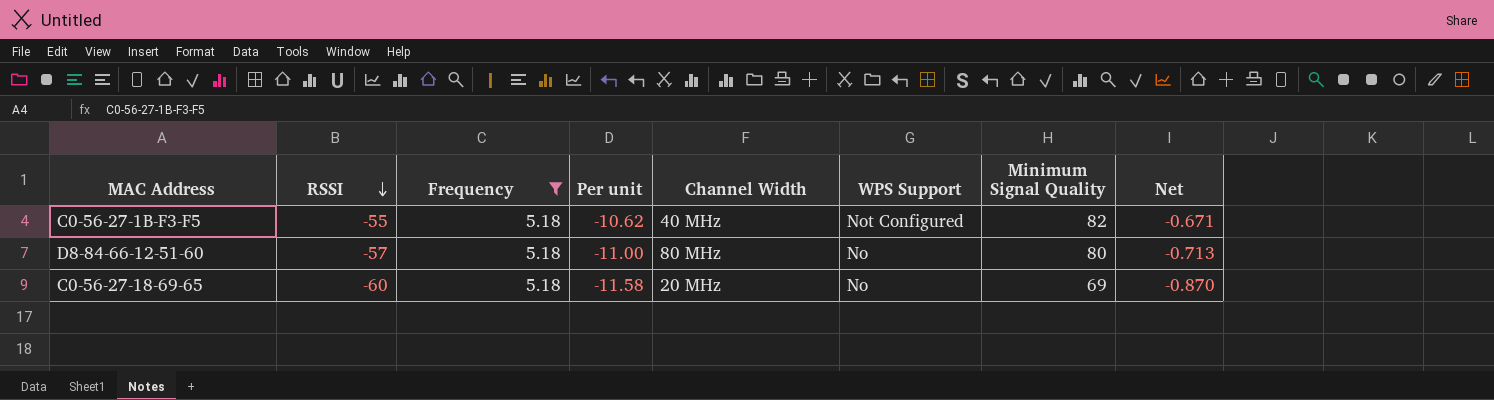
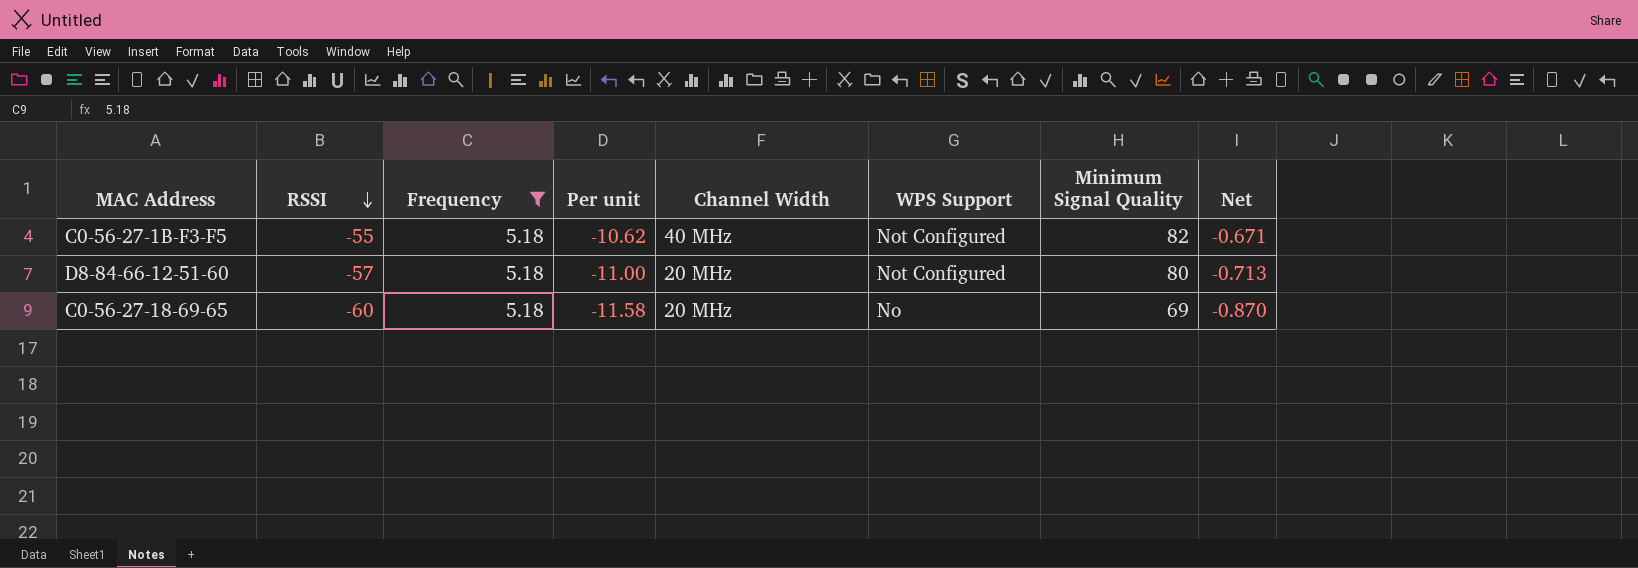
D8-84-66-12-51-60 | Channel Width: 80 MHz -> 20 MHz
D8-84-66-12-51-60 | WPS Support: No -> Not Configured

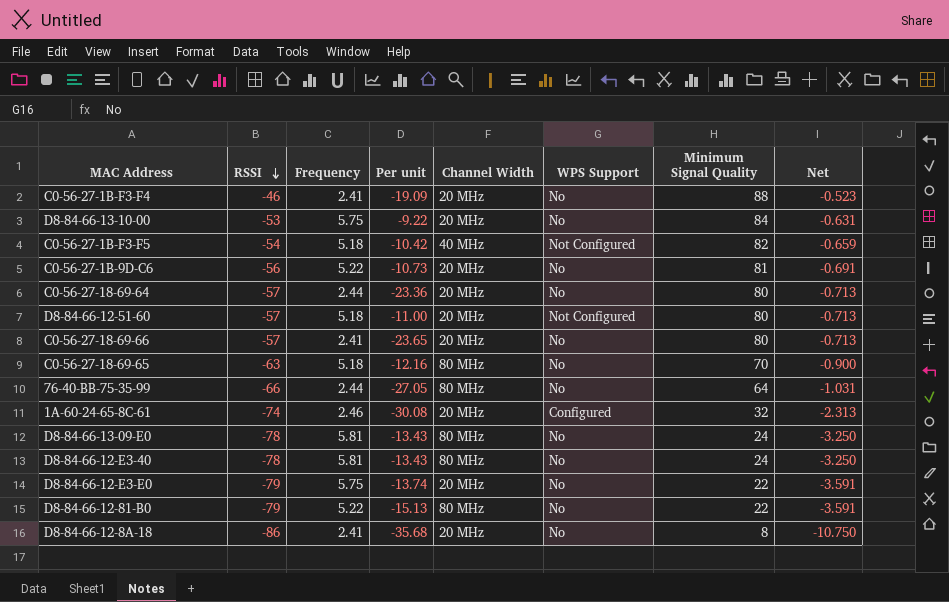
filter: Frequency = 5.18 -> none
C0-56-27-1B-F3-F5 | RSSI: -55 -> -54
C0-56-27-1B-F3-F5 | Per unit: -10.62 -> -10.42
C0-56-27-1B-F3-F5 | Net: -0.671 -> -0.659
C0-56-27-18-69-65 | RSSI: -60 -> -63
C0-56-27-18-69-65 | Per unit: -11.58 -> -12.16
C0-56-27-18-69-65 | Channel Width: 20 MHz -> 80 MHz
C0-56-27-18-69-65 | Minimum Signal Quality: 69 -> 70
C0-56-27-18-69-65 | Net: -0.870 -> -0.900

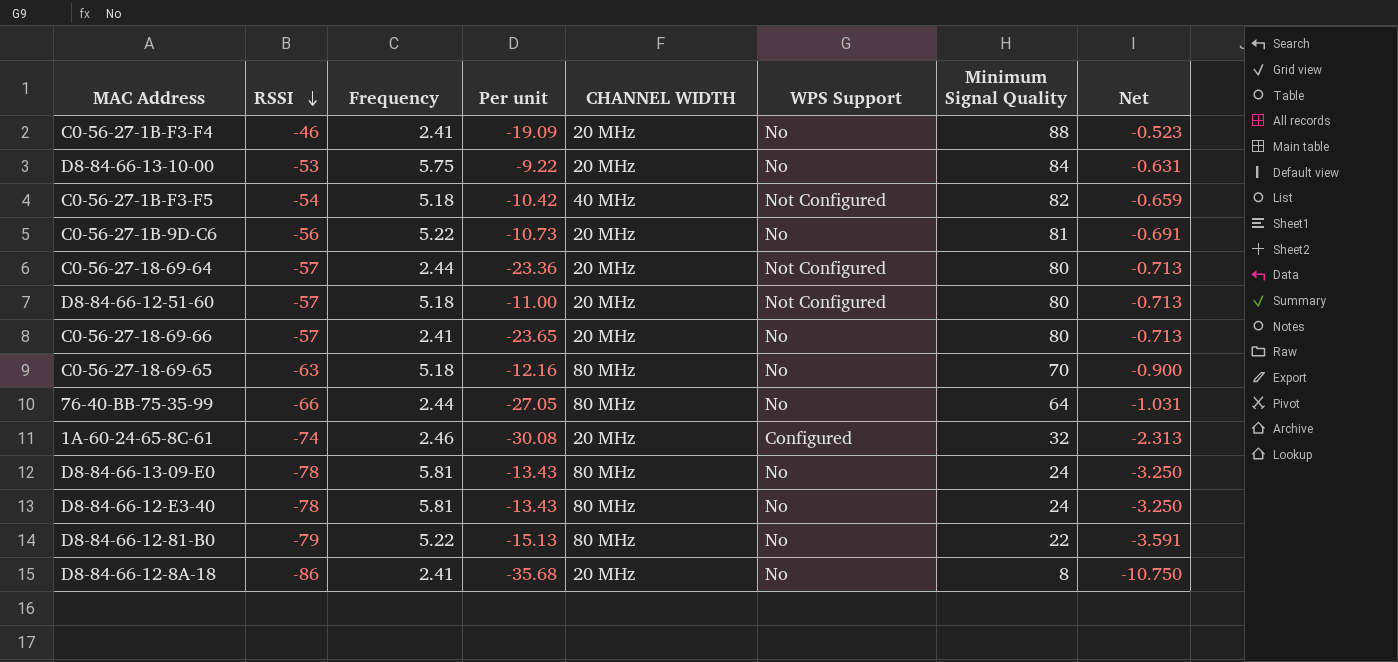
column name: Channel Width -> CHANNEL WIDTH
row D8-84-66-12-E3-E0: -79 | 5.75 | -13.74 | 20 MHz | No | 22 | -3.591 -> none
C0-56-27-18-69-64 | WPS Support: No -> Not Configured

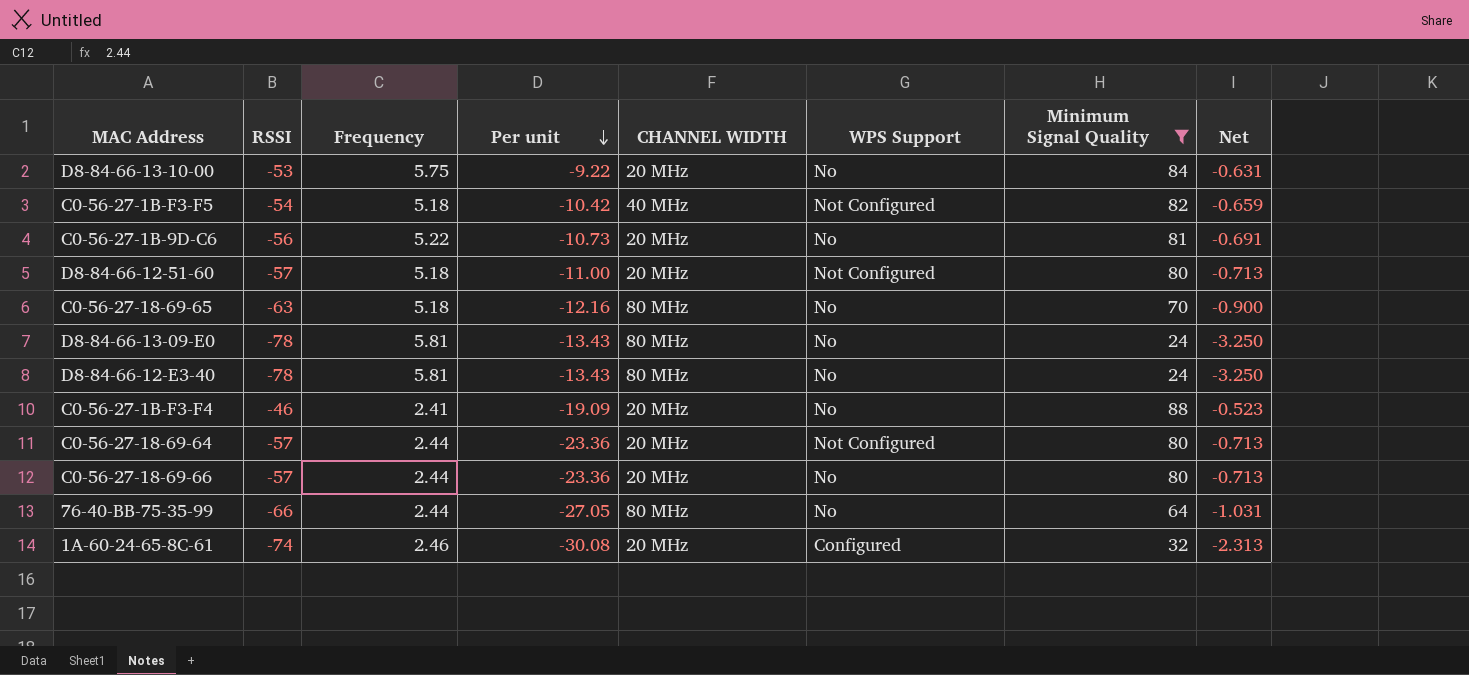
filter: none -> Minimum Signal Quality >= 24
row order: RSSI descending -> Per unit descending
C0-56-27-18-69-66 | Frequency: 2.41 -> 2.44
C0-56-27-18-69-66 | Per unit: -23.65 -> -23.36

